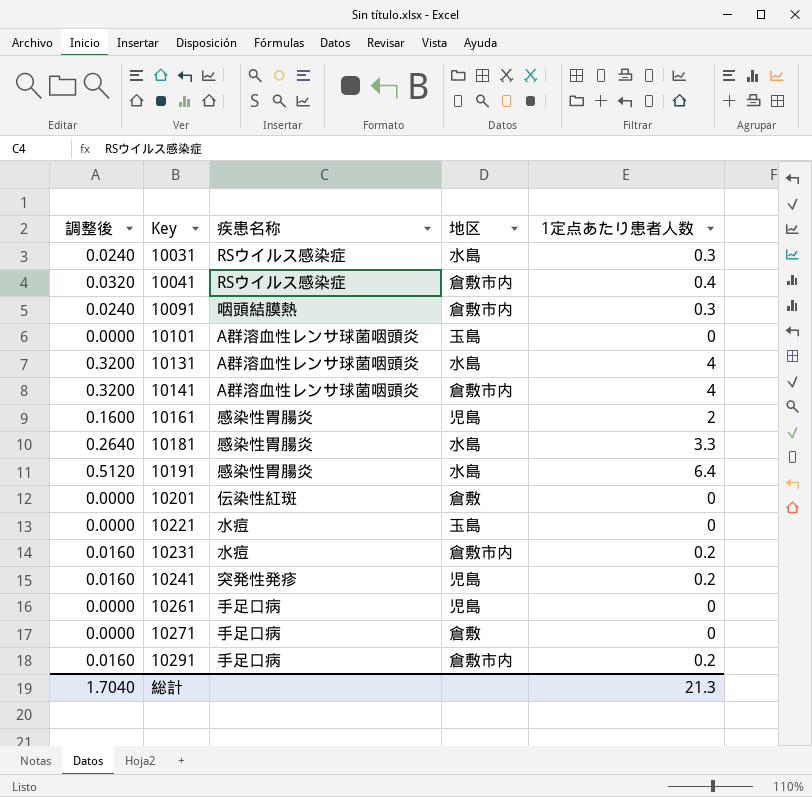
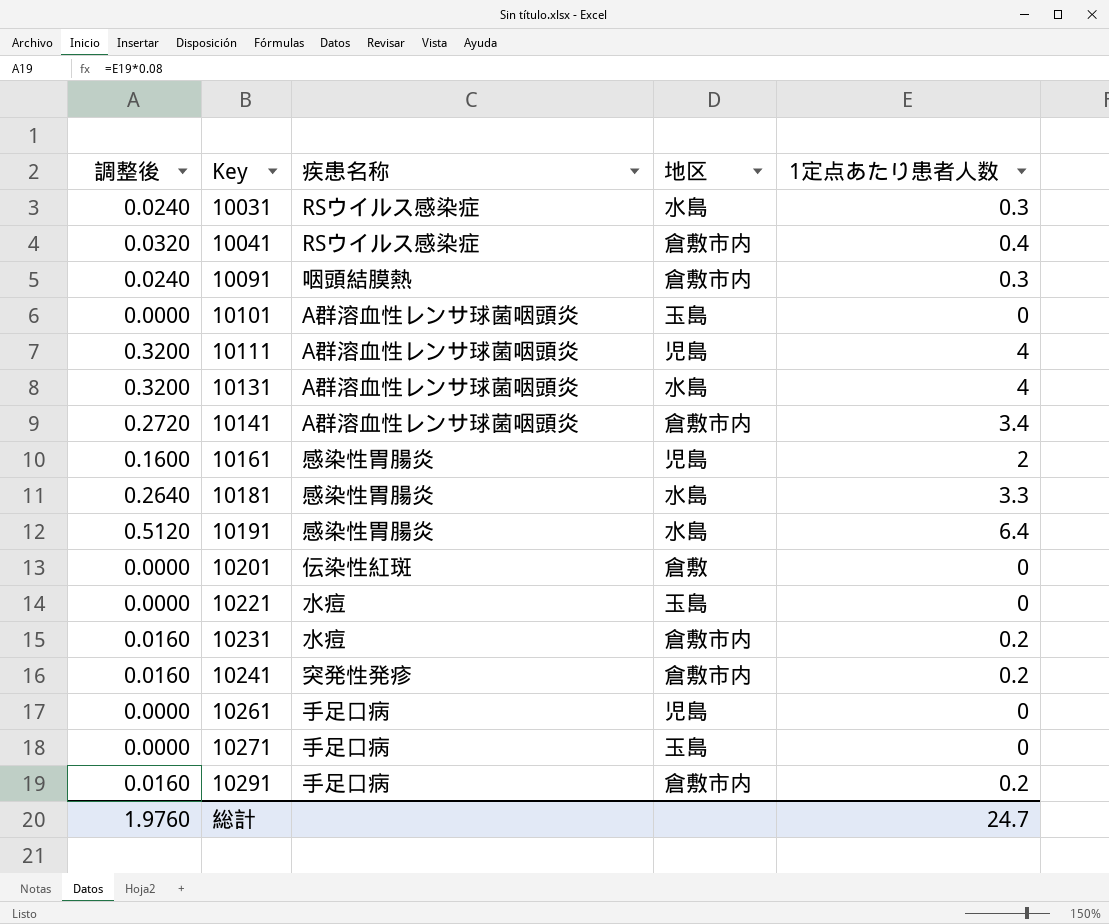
row 10111: none -> 0.3200 | A群溶血性レンサ球菌咽頭炎 | 児島 | 4
10141 | 調整後: 0.3200 -> 0.2720
10141 | 1定点あたり患者人数: 4 -> 3.4
10241 | 地区: 児島 -> 倉敷市内
10271 | 地区: 倉敷 -> 玉島
総計 | 調整後: 1.7040 -> 1.9760
総計 | 1定点あたり患者人数: 21.3 -> 24.7

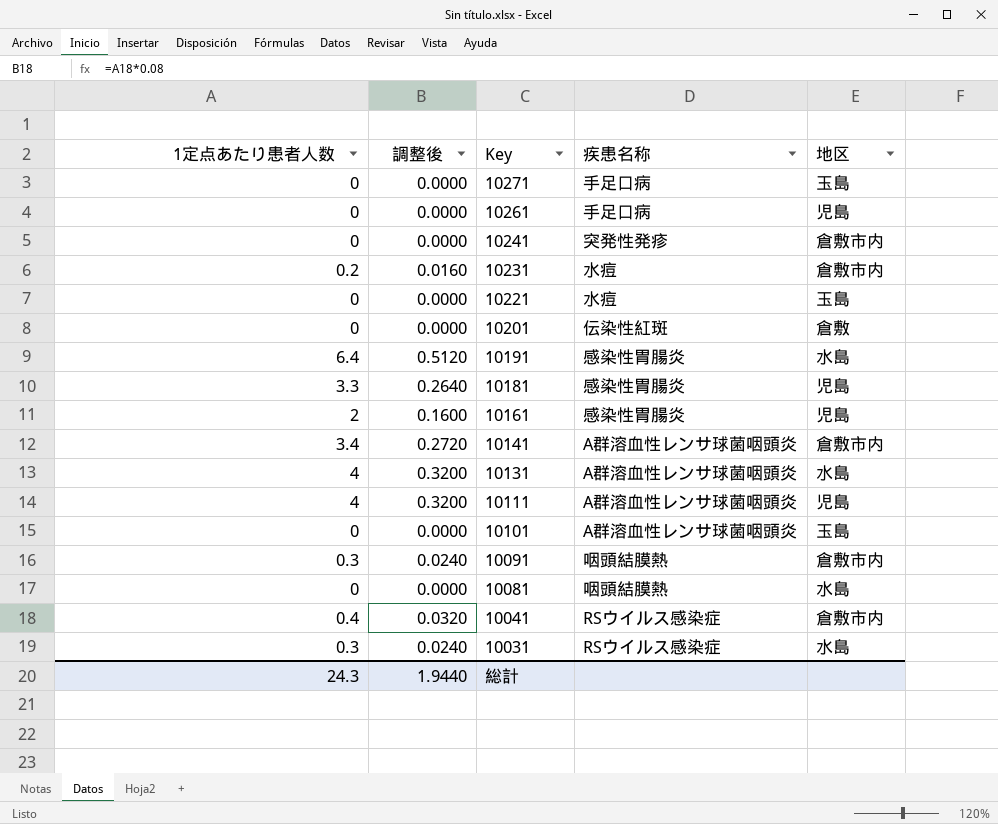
row order: Key ascending -> Key descending
column 1定点あたり患者人数 | position: 5 -> 1
row 10291: 0.0160 | 手足口病 | 倉敷市内 | 0.2 -> none
10241 | 1定点あたり患者人数: 0.2 -> 0
10241 | 調整後: 0.0160 -> 0.0000
10181 | 地区: 水島 -> 児島
row 10081: none -> 0 | 0.0000 | 咽頭結膜熱 | 水島
総計 | 1定点あたり患者人数: 24.7 -> 24.3
総計 | 調整後: 1.9760 -> 1.9440

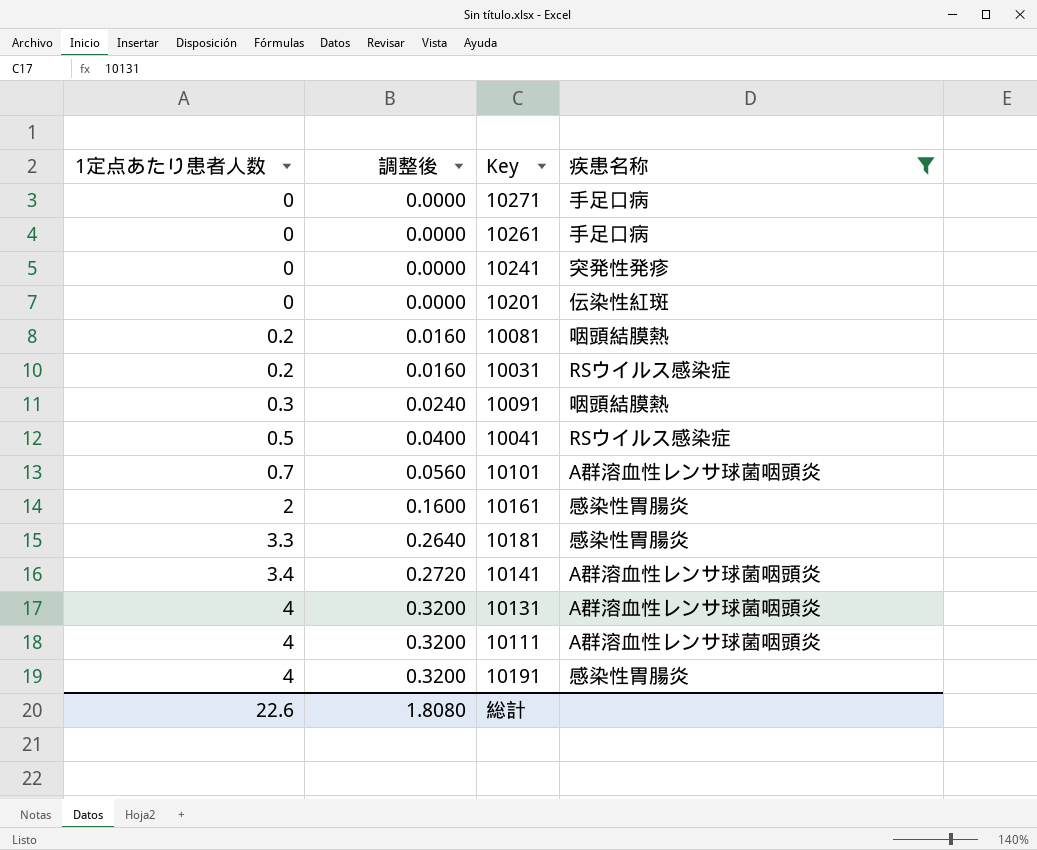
filter: none -> 疾患名称 != 水痘
row order: Key descending -> 1定点あたり患者人数 ascending
column 地区 | position: 5 -> none
10081 | 1定点あたり患者人数: 0 -> 0.2
10081 | 調整後: 0.0000 -> 0.0160
10031 | 1定点あたり患者人数: 0.3 -> 0.2
10031 | 調整後: 0.0240 -> 0.0160
10041 | 1定点あたり患者人数: 0.4 -> 0.5
10041 | 調整後: 0.0320 -> 0.0400
10101 | 1定点あたり患者人数: 0 -> 0.7
10101 | 調整後: 0.0000 -> 0.0560
10191 | 1定点あたり患者人数: 6.4 -> 4
10191 | 調整後: 0.5120 -> 0.3200
総計 | 1定点あたり患者人数: 24.3 -> 22.6
総計 | 調整後: 1.9440 -> 1.8080

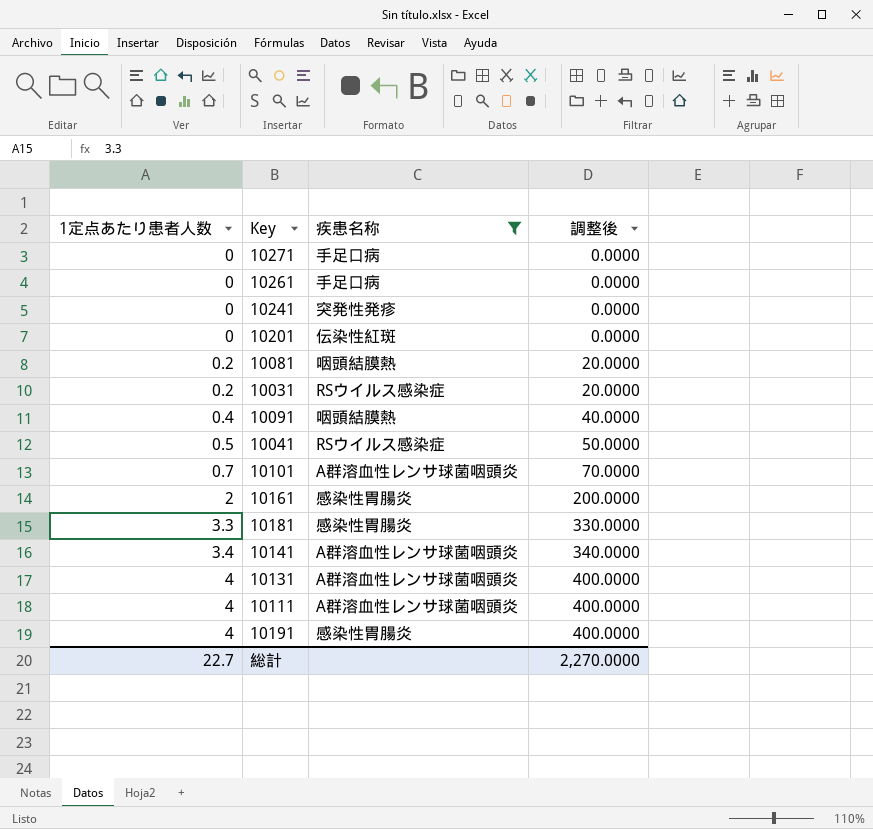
column 調整後 | formula: [1定点あたり患者人数] * 0.08 -> [1定点あたり患者人数] * 100
column 調整後 | position: 2 -> 4
10091 | 1定点あたり患者人数: 0.3 -> 0.4
総計 | 1定点あたり患者人数: 22.6 -> 22.7
総計 | 調整後: 1.8080 -> 2,270.0000

